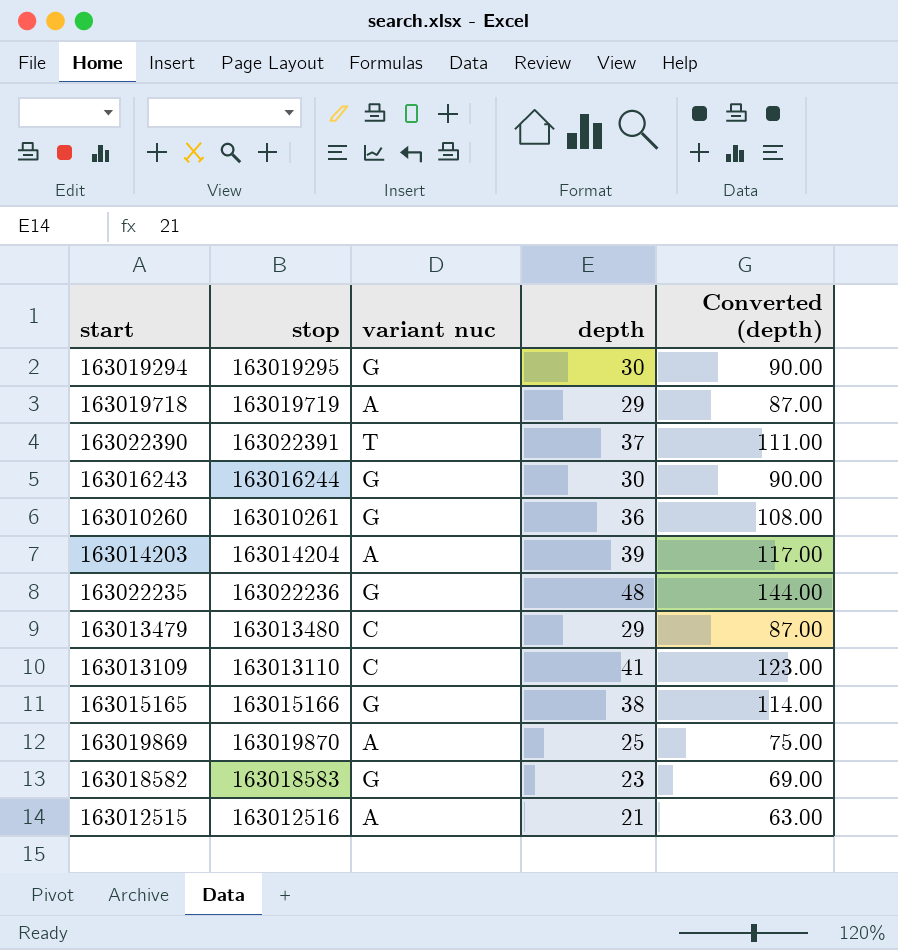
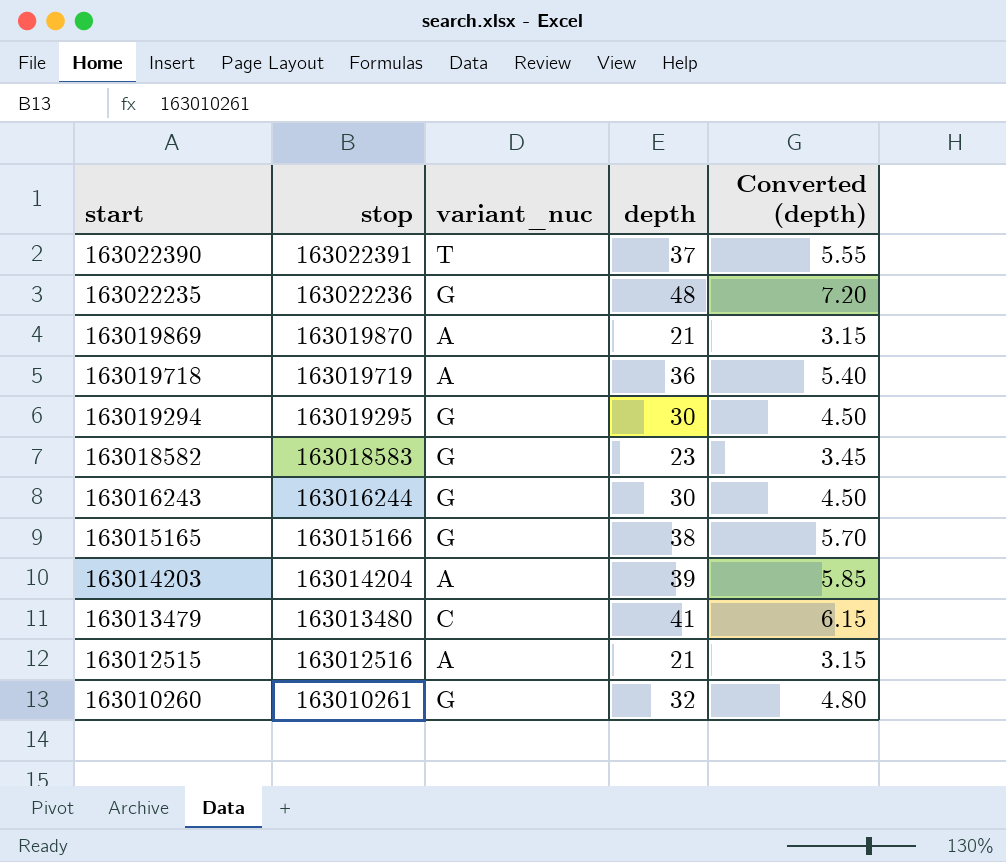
row order: none -> start descending
column name: variant nuc -> variant_nuc
column Converted (depth) | formula: [depth] * 3 -> [depth] * 0.15
row 163013109: 163013110 | C | 41 | 123.00 -> none
163019869 | depth: 25 -> 21
163019718 | depth: 29 -> 36
163013479 | depth: 29 -> 41
163010260 | depth: 36 -> 32

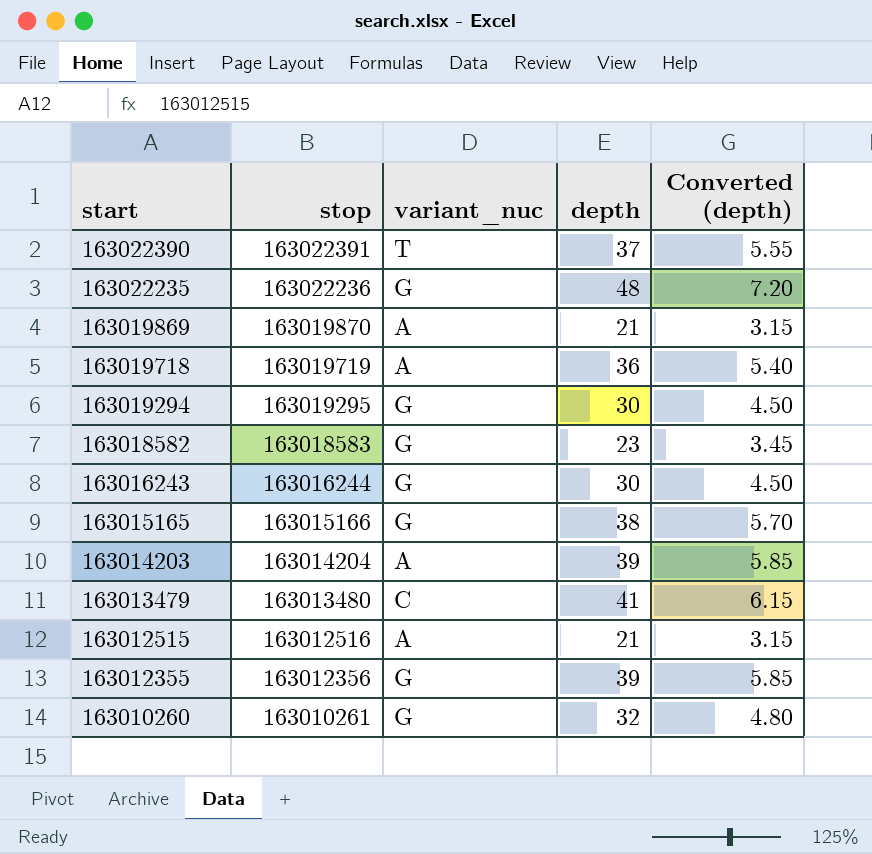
row 163012355: none -> 163012356 | G | 39 | 5.85

